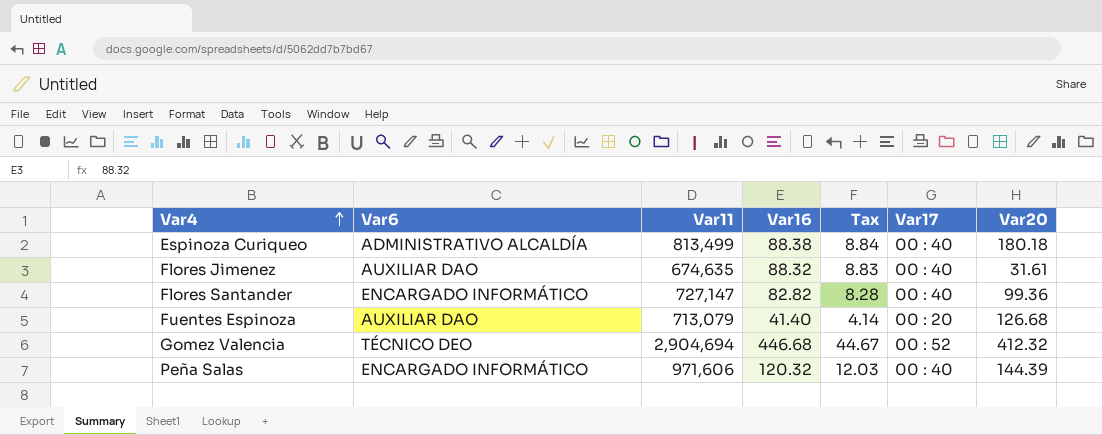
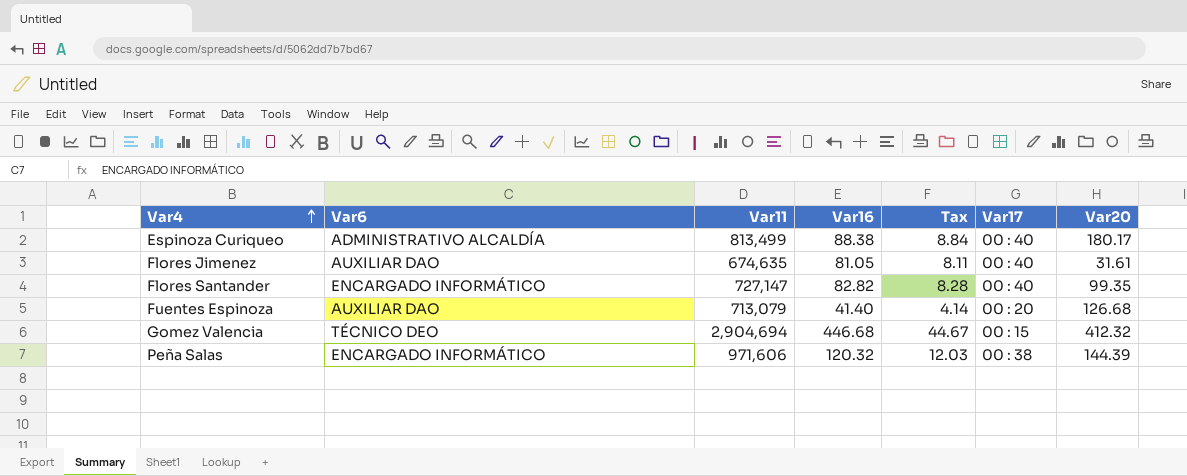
Espinoza Curiqueo | Var20: 180.18 -> 180.17
Flores Jimenez | Var16: 88.32 -> 81.05
Flores Jimenez | Tax: 8.83 -> 8.11
Flores Santander | Var20: 99.36 -> 99.35
Gomez Valencia | Var17: 00 : 52 -> 00 : 15
Peña Salas | Var17: 00 : 40 -> 00 : 38

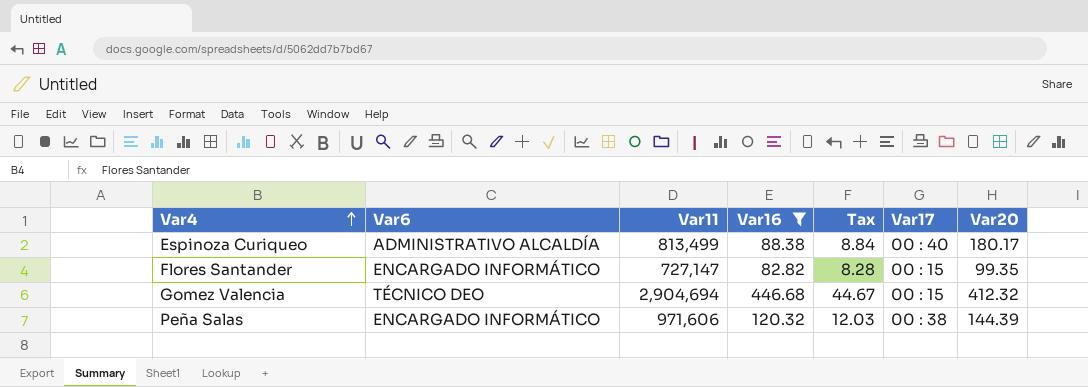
filter: none -> Var16 >= 82.82
Flores Santander | Var17: 00 : 40 -> 00 : 15

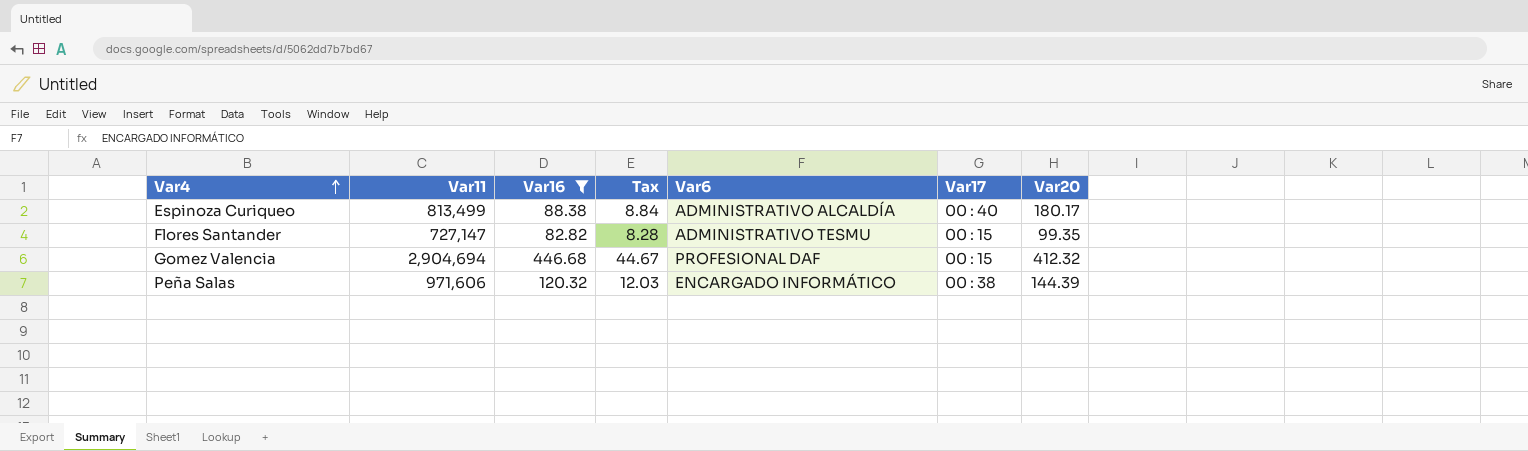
column Var6 | position: 2 -> 5
Flores Santander | Var6: ENCARGADO INFORMÁTICO -> ADMINISTRATIVO TESMU
Gomez Valencia | Var6: TÉCNICO DEO -> PROFESIONAL DAF

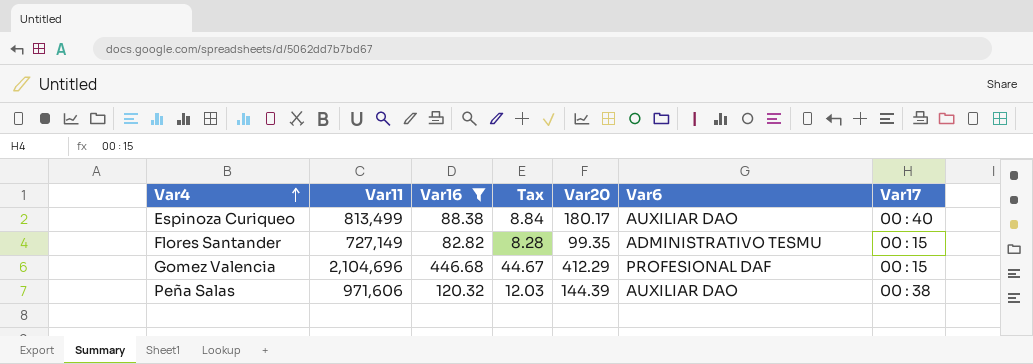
column Var20 | position: 7 -> 5
Espinoza Curiqueo | Var6: ADMINISTRATIVO ALCALDÍA -> AUXILIAR DAO
Flores Santander | Var11: 727,147 -> 727,149
Gomez Valencia | Var11: 2,904,694 -> 2,104,696
Gomez Valencia | Var20: 412.32 -> 412.29
Peña Salas | Var6: ENCARGADO INFORMÁTICO -> AUXILIAR DAO

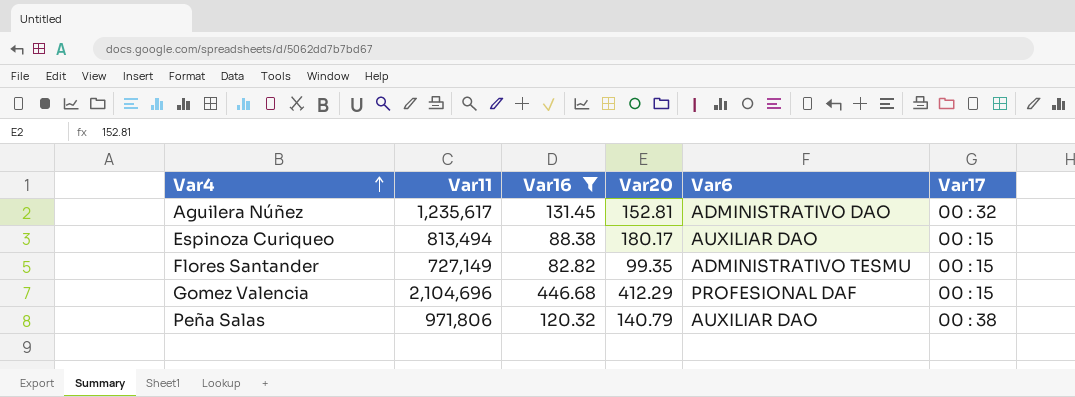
column Tax | formula: [Var16] * 0.1 -> none
row Aguilera Núñez: none -> 1,235,617 | 131.45 | 152.81 | ADMINISTRATIVO DAO | 00 : 32
Espinoza Curiqueo | Var11: 813,499 -> 813,494
Espinoza Curiqueo | Var17: 00 : 40 -> 00 : 15
Peña Salas | Var11: 971,606 -> 971,806
Peña Salas | Var20: 144.39 -> 140.79

